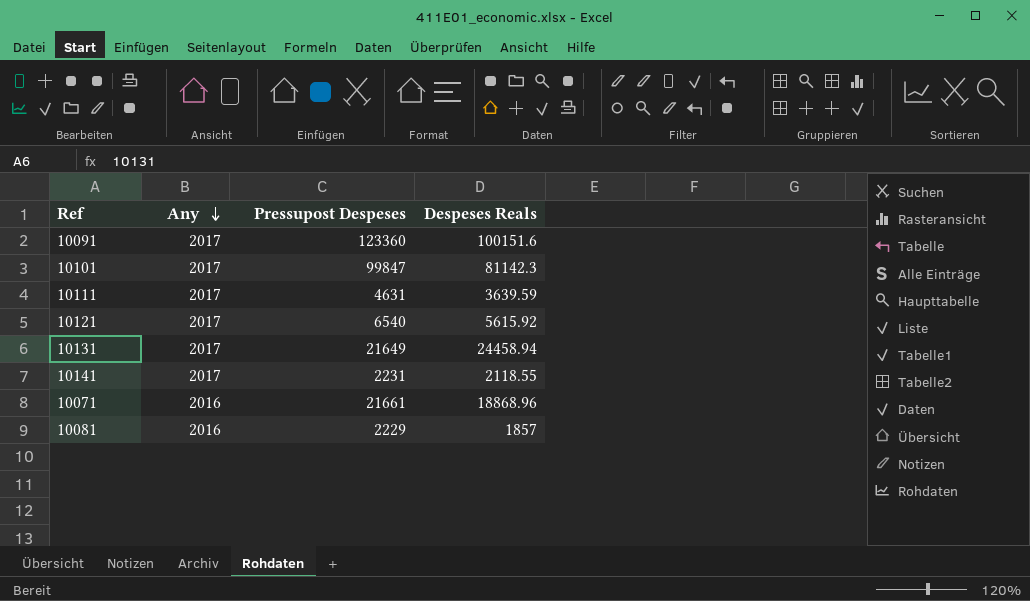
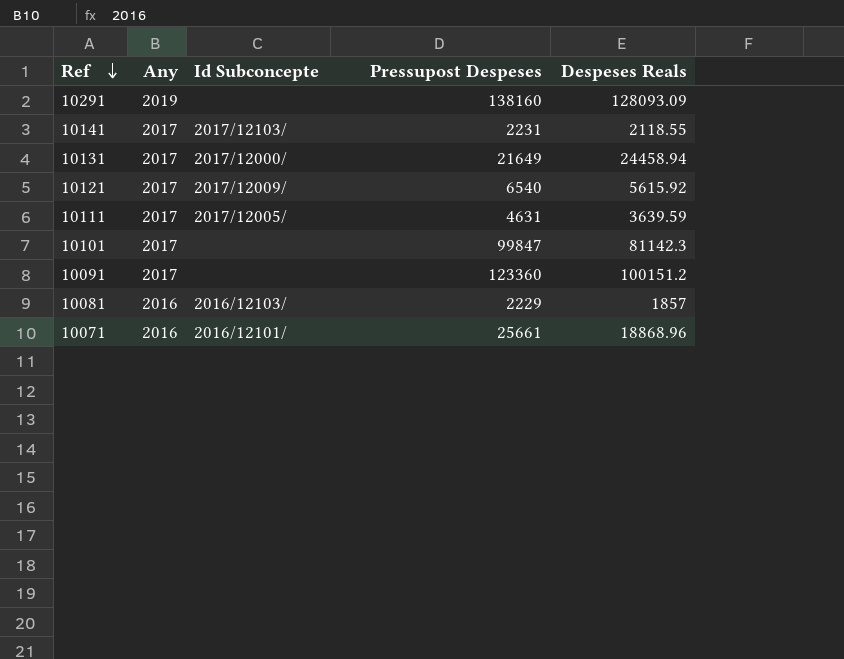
row order: Any descending -> Ref descending
column Id Subconcepte | position: none -> 3
row 10291: none -> 2019 | none | 138160 | 128093.09
10091 | Despeses Reals: 100151.6 -> 100151.2
10071 | Pressupost Despeses: 21661 -> 25661

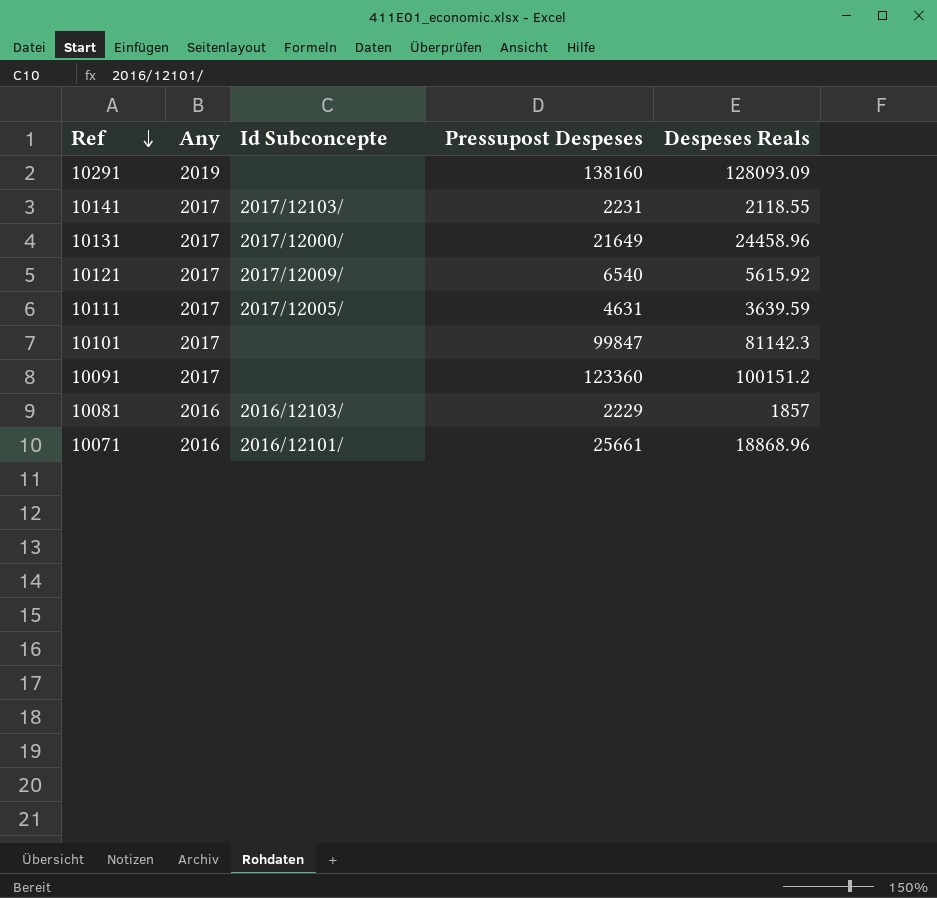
10131 | Despeses Reals: 24458.94 -> 24458.96

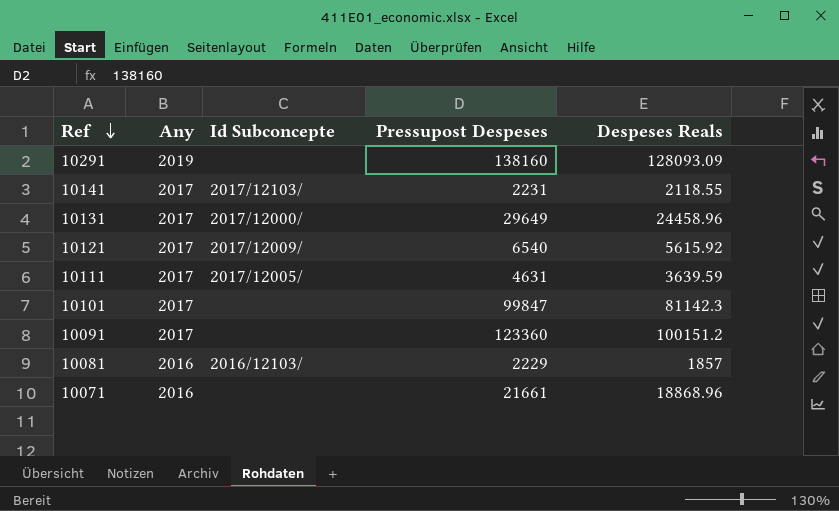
10131 | Pressupost Despeses: 21649 -> 29649
10071 | Id Subconcepte: 2016/12101/ -> none
10071 | Pressupost Despeses: 25661 -> 21661

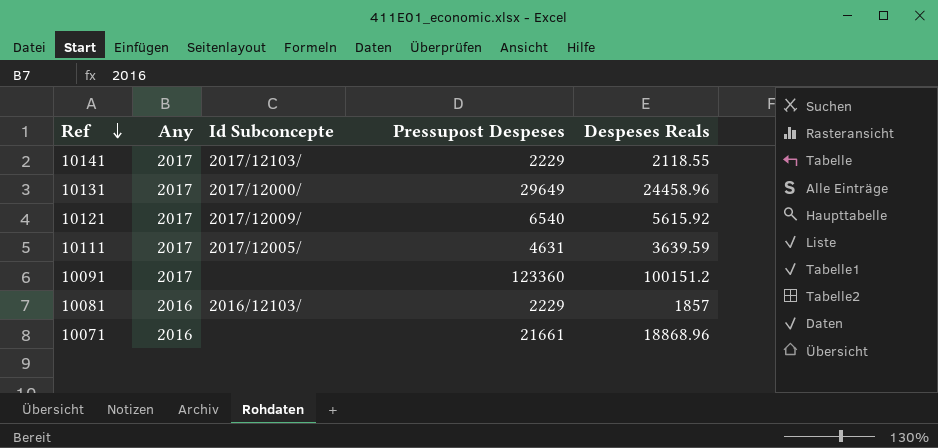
row 10291: 2019 | none | 138160 | 128093.09 -> none
row 10101: 2017 | none | 99847 | 81142.3 -> none
10141 | Pressupost Despeses: 2231 -> 2229

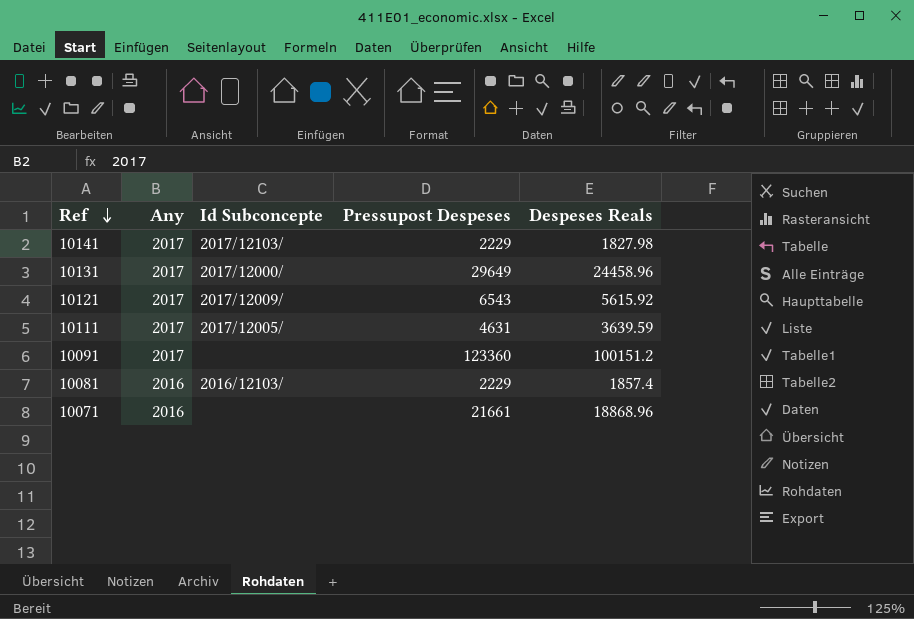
10141 | Despeses Reals: 2118.55 -> 1827.98
10121 | Pressupost Despeses: 6540 -> 6543
10081 | Despeses Reals: 1857 -> 1857.4

